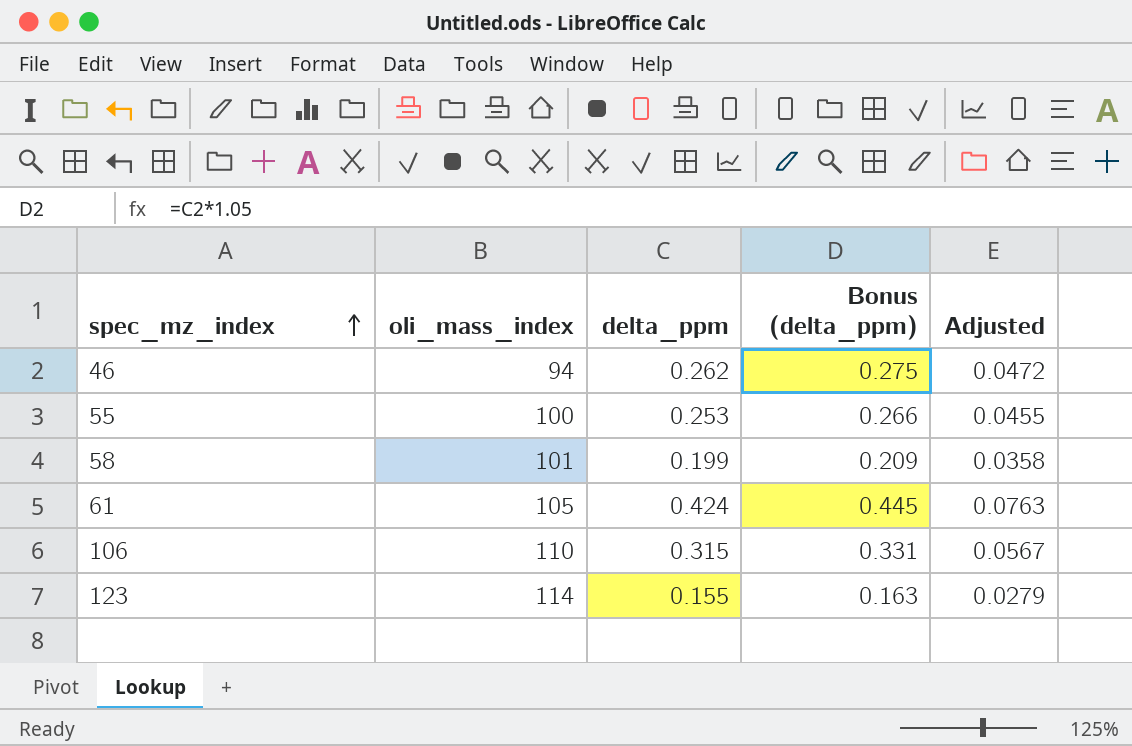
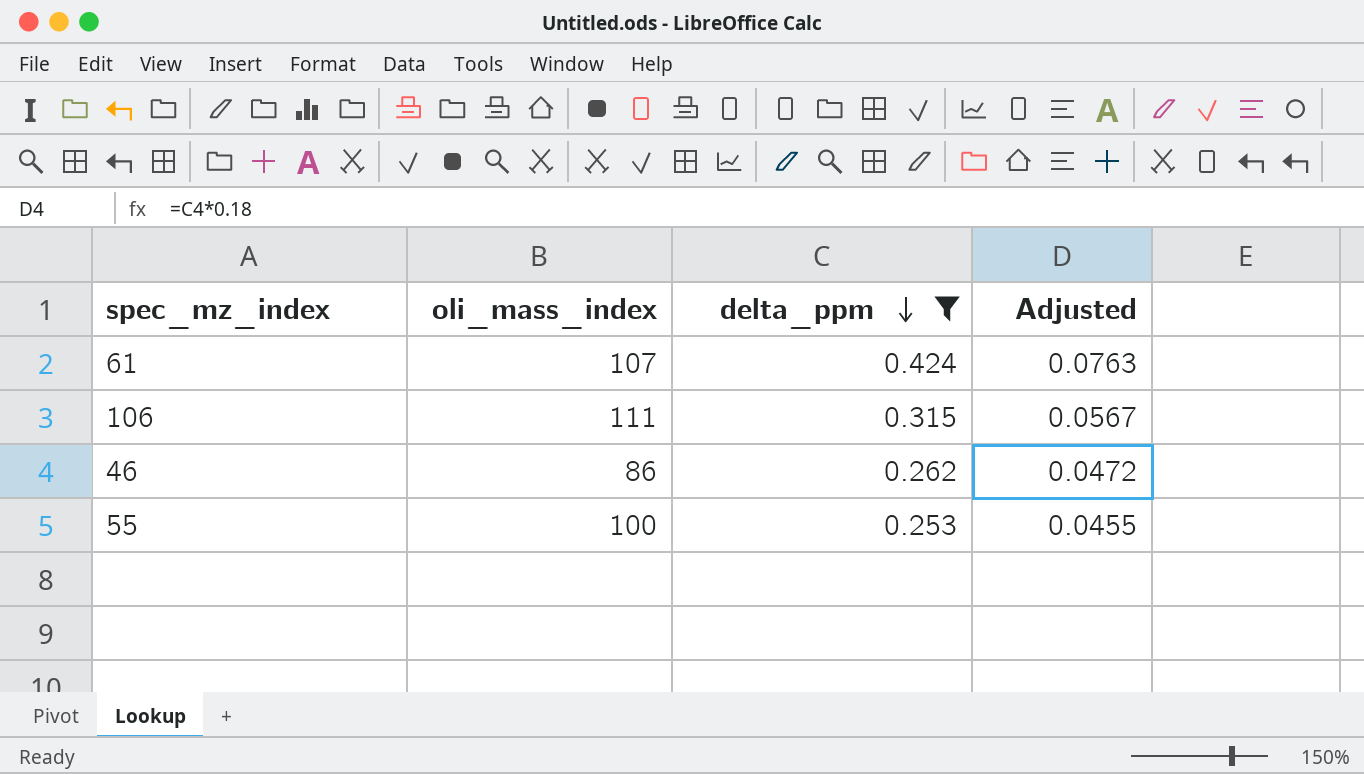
filter: none -> delta_ppm >= 0.253
row order: spec_mz_index ascending -> delta_ppm descending
column Bonus (delta_ppm) | formula: [delta_ppm] * 1.05 -> none
61 | oli_mass_index: 105 -> 107
106 | oli_mass_index: 110 -> 111
46 | oli_mass_index: 94 -> 86

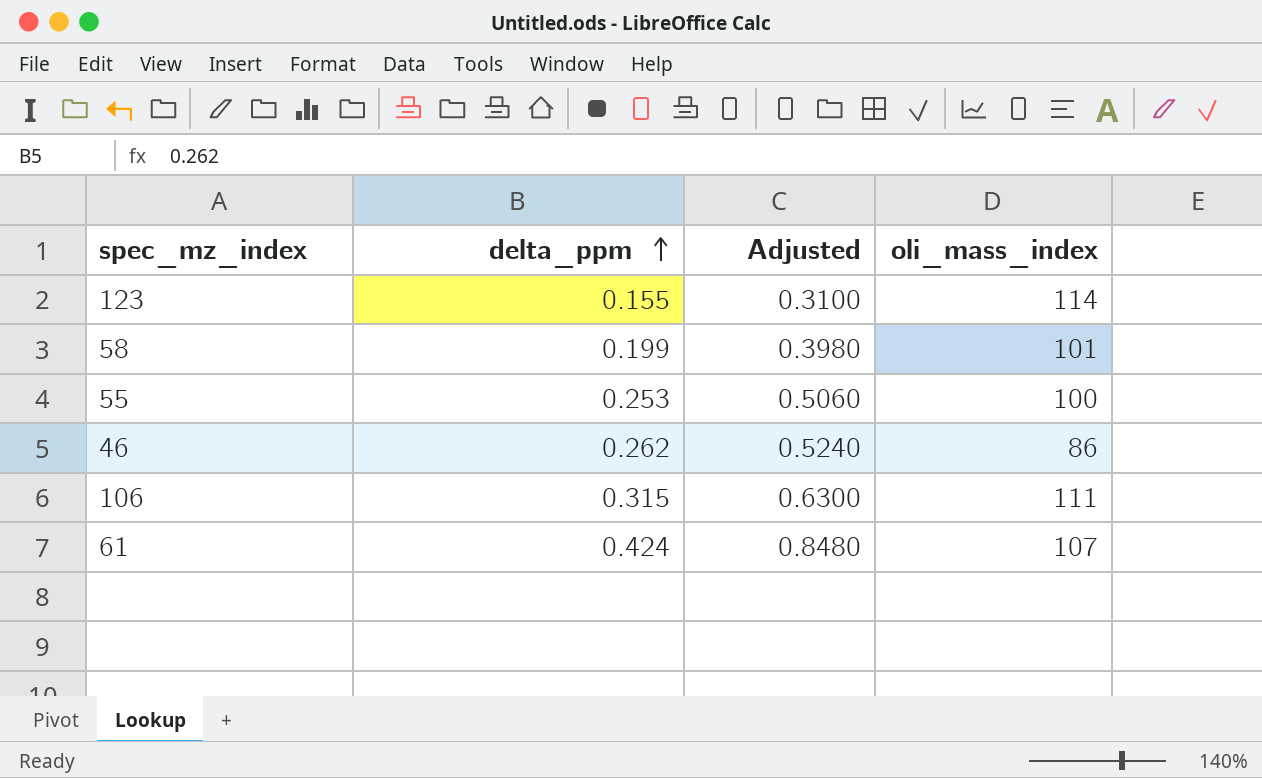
filter: delta_ppm >= 0.253 -> none
row order: delta_ppm descending -> delta_ppm ascending
column Adjusted | formula: [delta_ppm] * 0.18 -> [delta_ppm] * 2
column oli_mass_index | position: 2 -> 4

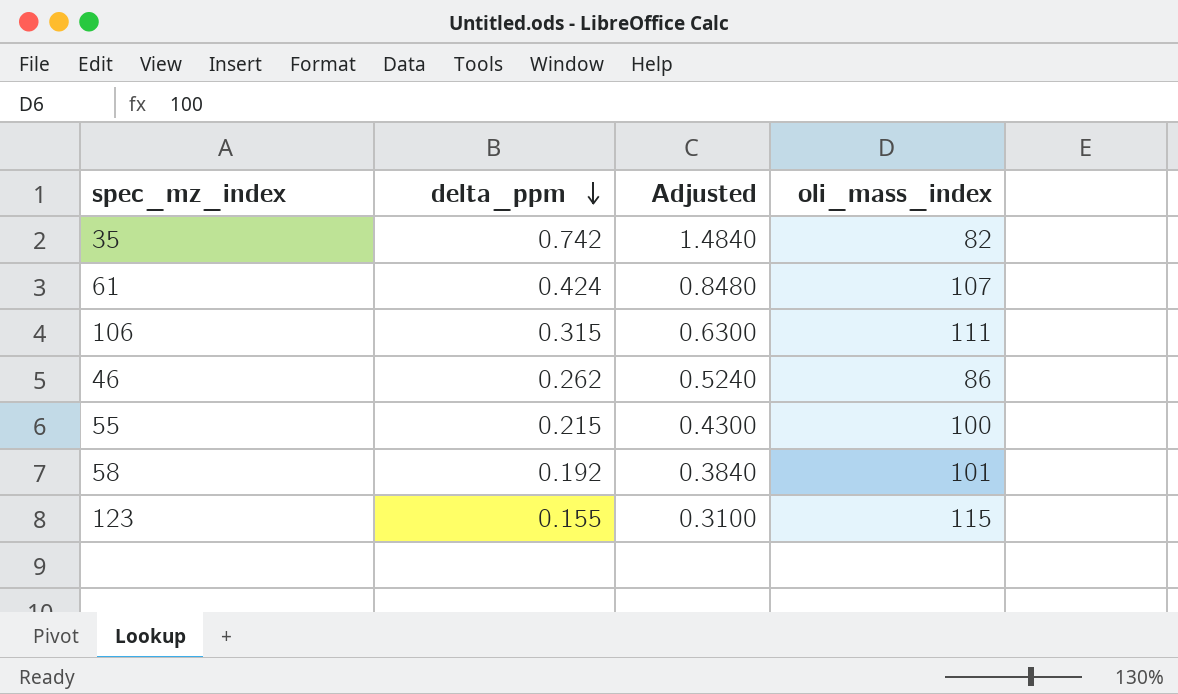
row order: delta_ppm ascending -> delta_ppm descending
row 35: none -> 0.742 | 1.4840 | 82
55 | delta_ppm: 0.253 -> 0.215
55 | Adjusted: 0.5060 -> 0.4300
58 | delta_ppm: 0.199 -> 0.192
58 | Adjusted: 0.3980 -> 0.3840
123 | oli_mass_index: 114 -> 115

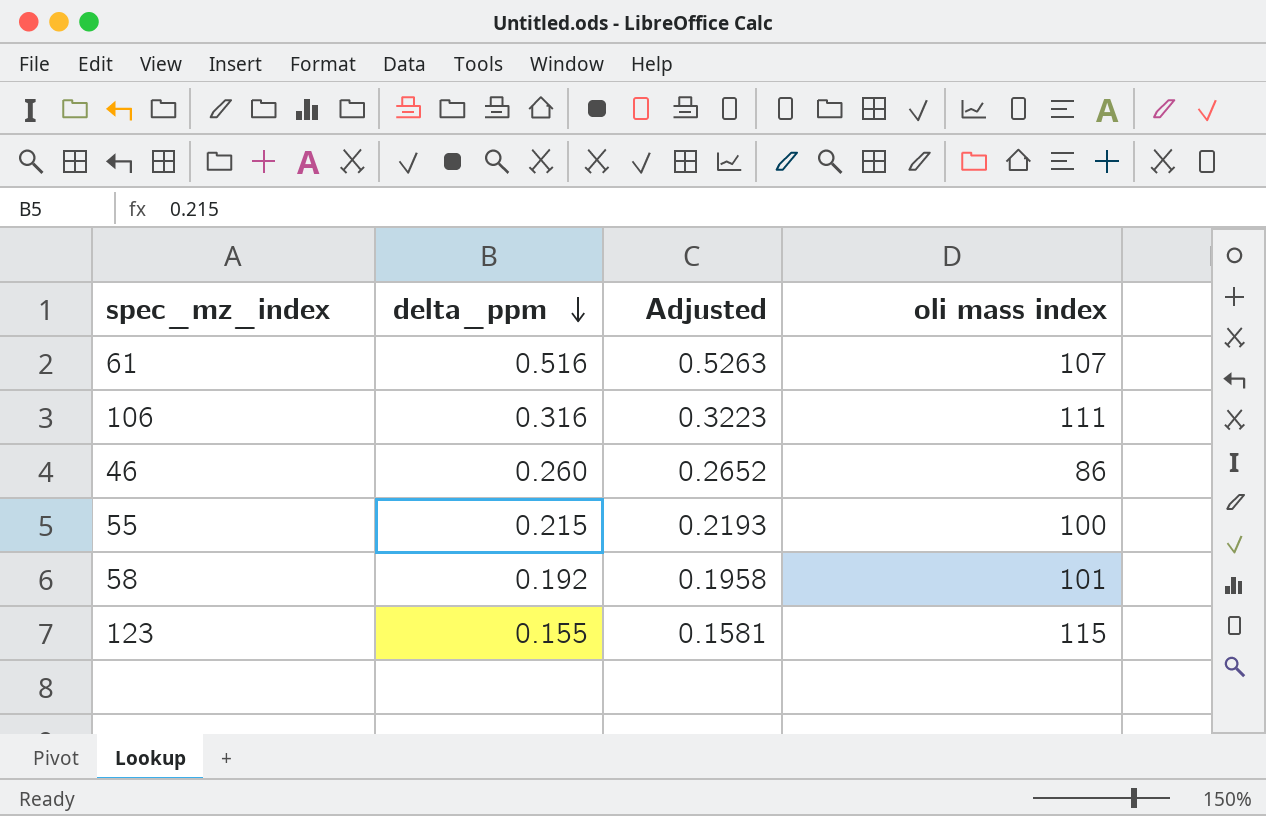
column Adjusted | formula: [delta_ppm] * 2 -> [delta_ppm] * 1.02
column name: oli_mass_index -> oli mass index
row 35: 0.742 | 1.4840 | 82 -> none
61 | delta_ppm: 0.424 -> 0.516
106 | delta_ppm: 0.315 -> 0.316
46 | delta_ppm: 0.262 -> 0.260

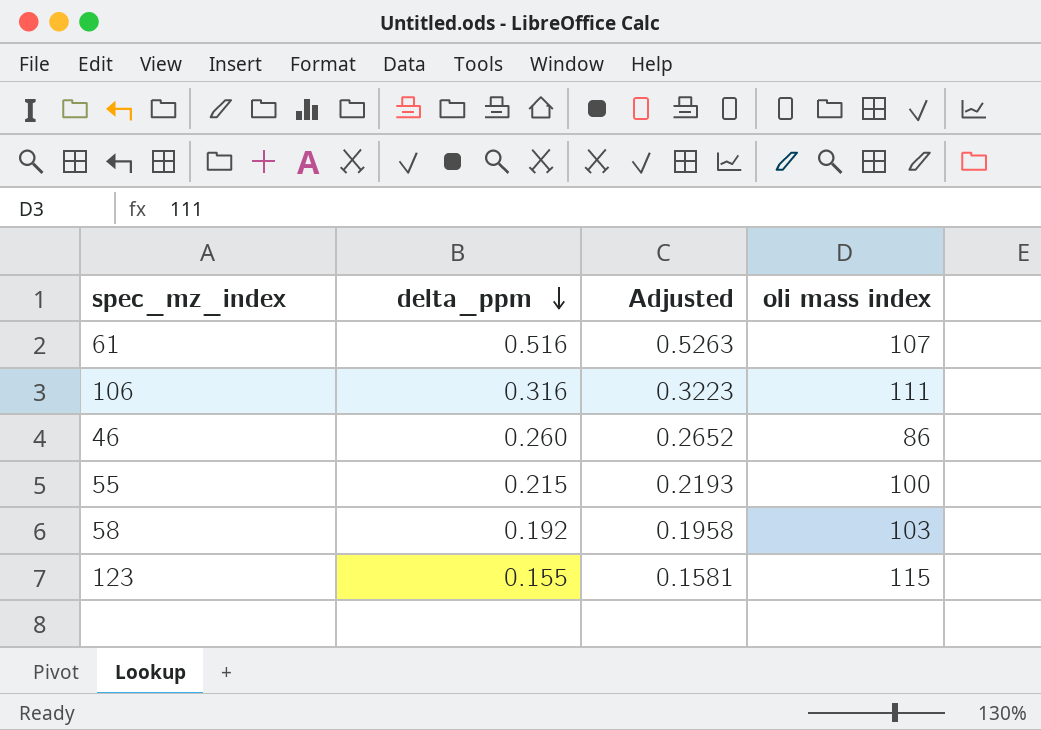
58 | oli mass index: 101 -> 103

